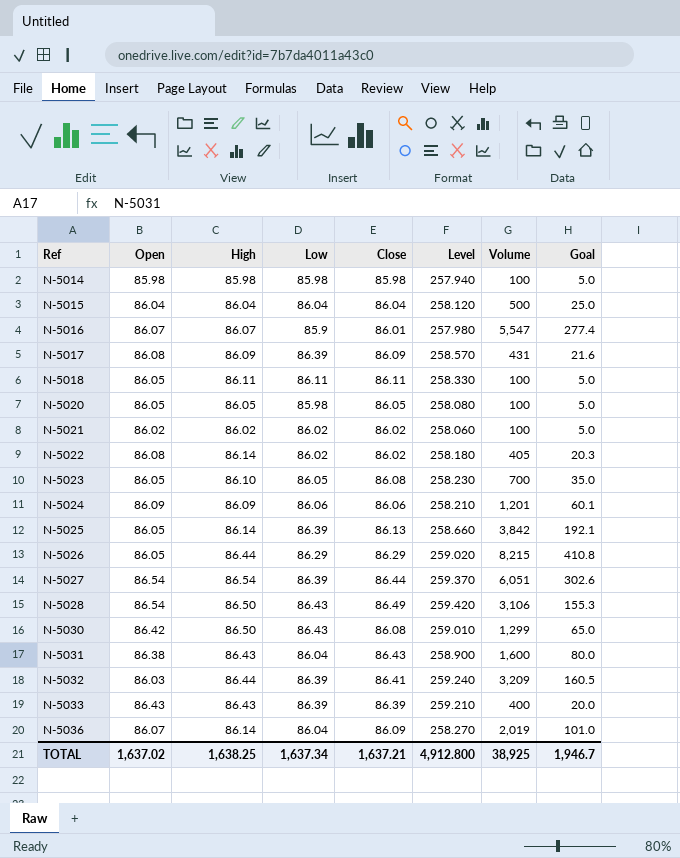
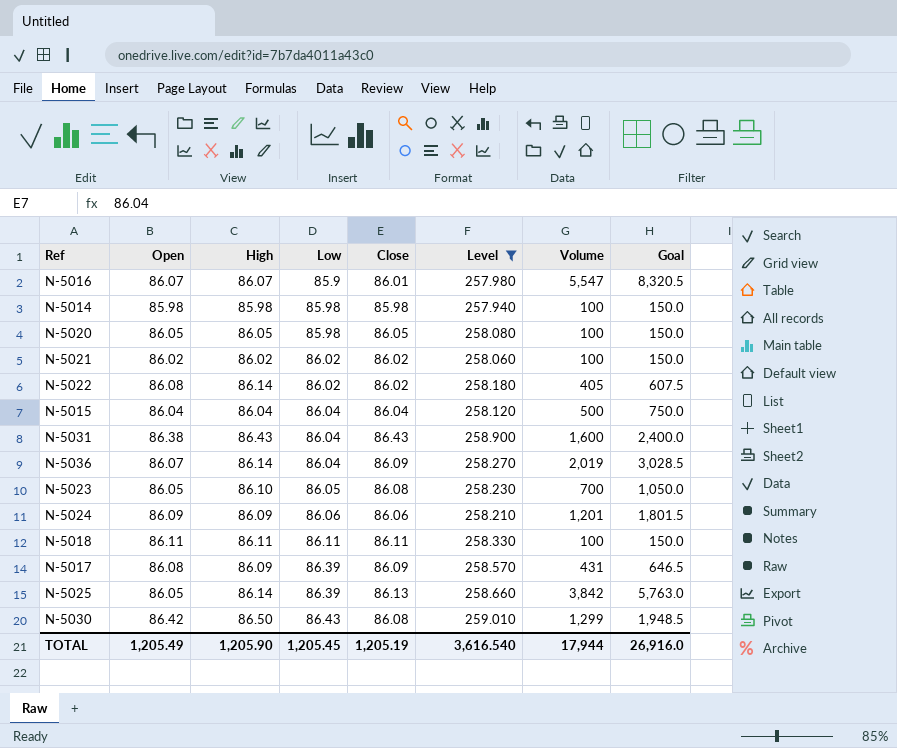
filter: none -> Level <= 259.010
row order: Ref ascending -> Low ascending
column Goal | formula: [Volume] * 0.05 -> [Volume] * 1.5
N-5018 | Open: 86.05 -> 86.11
TOTAL | Open: 1,637.02 -> 1,205.49
TOTAL | High: 1,638.25 -> 1,205.90
TOTAL | Low: 1,637.34 -> 1,205.45
TOTAL | Close: 1,637.21 -> 1,205.19
TOTAL | Level: 4,912.800 -> 3,616.540
TOTAL | Volume: 38,925 -> 17,944
TOTAL | Goal: 1,946.7 -> 26,916.0

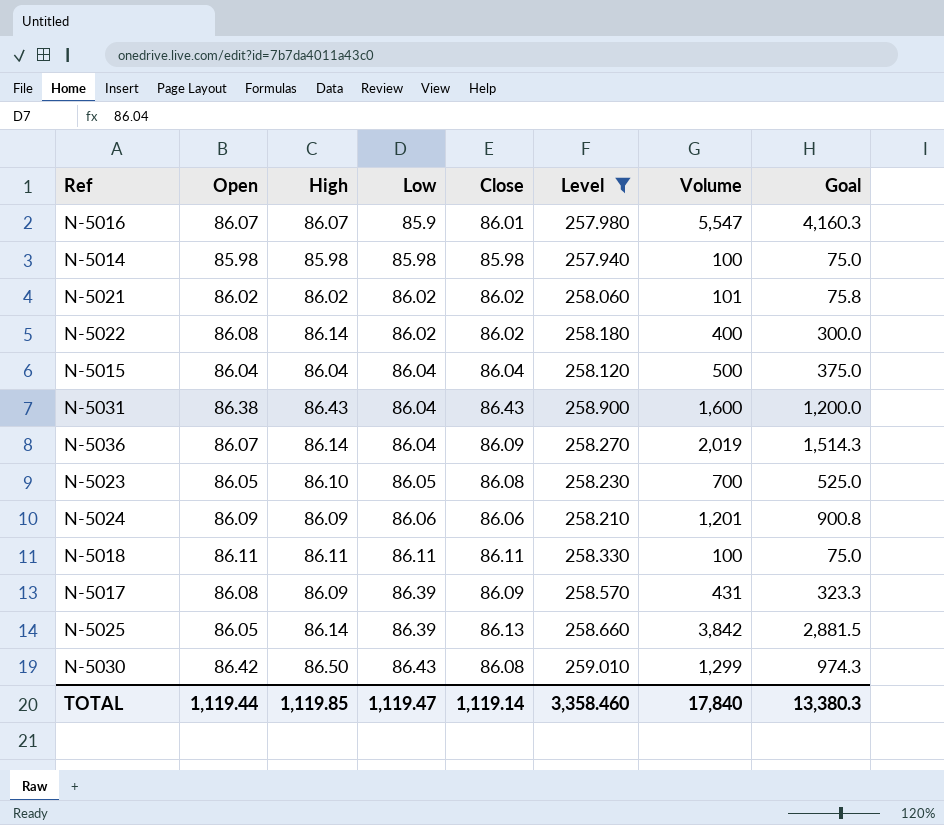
column Goal | formula: [Volume] * 1.5 -> [Volume] * 0.75
row N-5020: 86.05 | 86.05 | 85.98 | 86.05 | 258.080 | 100 | 150.0 -> none
N-5021 | Volume: 100 -> 101
N-5022 | Volume: 405 -> 400
TOTAL | Open: 1,205.49 -> 1,119.44
TOTAL | High: 1,205.90 -> 1,119.85
TOTAL | Low: 1,205.45 -> 1,119.47
TOTAL | Close: 1,205.19 -> 1,119.14
TOTAL | Level: 3,616.540 -> 3,358.460
TOTAL | Volume: 17,944 -> 17,840
TOTAL | Goal: 26,916.0 -> 13,380.3

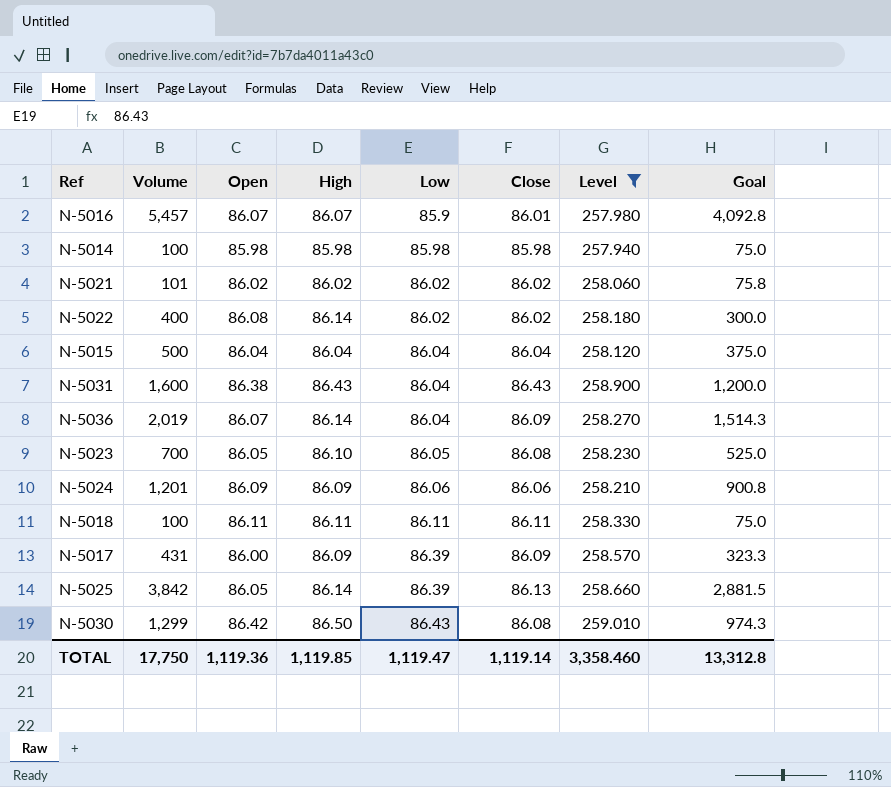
column Volume | position: 7 -> 2
N-5016 | Volume: 5,547 -> 5,457
N-5016 | Goal: 4,160.3 -> 4,092.8
N-5017 | Open: 86.08 -> 86.00
TOTAL | Volume: 17,840 -> 17,750
TOTAL | Open: 1,119.44 -> 1,119.36
TOTAL | Goal: 13,380.3 -> 13,312.8

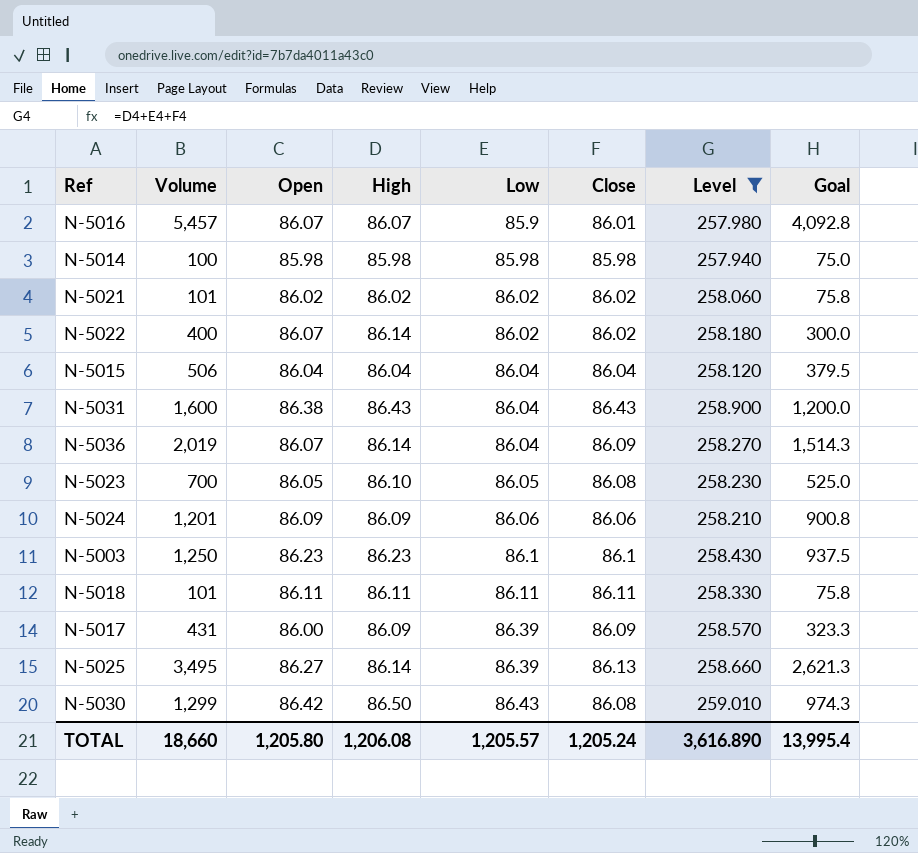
N-5022 | Open: 86.08 -> 86.07
N-5015 | Volume: 500 -> 506
N-5015 | Goal: 375.0 -> 379.5
row N-5003: none -> 1,250 | 86.23 | 86.23 | 86.1 | 86.1 | 258.430 | 937.5
N-5018 | Volume: 100 -> 101
N-5018 | Goal: 75.0 -> 75.8
N-5025 | Volume: 3,842 -> 3,495
N-5025 | Open: 86.05 -> 86.27
N-5025 | Goal: 2,881.5 -> 2,621.3
TOTAL | Volume: 17,750 -> 18,660
TOTAL | Open: 1,119.36 -> 1,205.80
TOTAL | High: 1,119.85 -> 1,206.08
TOTAL | Low: 1,119.47 -> 1,205.57
TOTAL | Close: 1,119.14 -> 1,205.24
TOTAL | Level: 3,358.460 -> 3,616.890
TOTAL | Goal: 13,312.8 -> 13,995.4

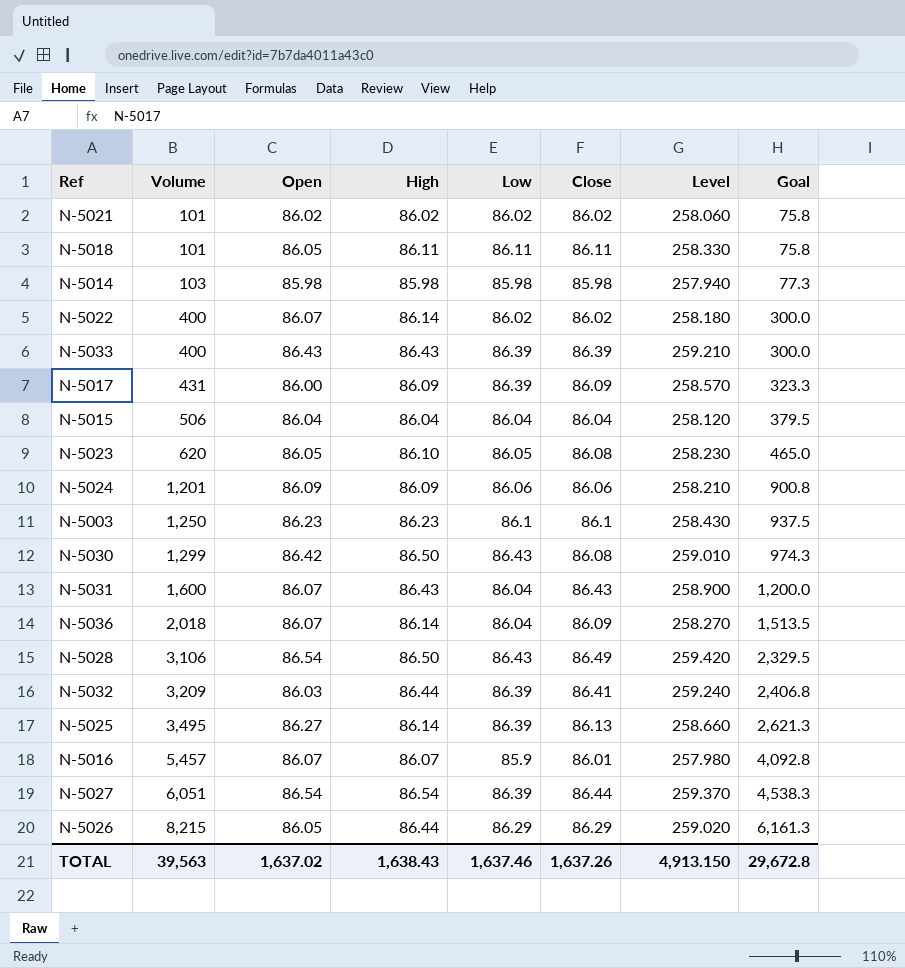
filter: Level <= 259.010 -> none
row order: Low ascending -> Volume ascending
N-5018 | Open: 86.11 -> 86.05
N-5014 | Volume: 100 -> 103
N-5014 | Goal: 75.0 -> 77.3
N-5023 | Volume: 700 -> 620
N-5023 | Goal: 525.0 -> 465.0
N-5031 | Open: 86.38 -> 86.07
N-5036 | Volume: 2,019 -> 2,018
N-5036 | Goal: 1,514.3 -> 1,513.5
TOTAL | Volume: 18,660 -> 39,563
TOTAL | Open: 1,205.80 -> 1,637.02
TOTAL | High: 1,206.08 -> 1,638.43
TOTAL | Low: 1,205.57 -> 1,637.46
TOTAL | Close: 1,205.24 -> 1,637.26
TOTAL | Level: 3,616.890 -> 4,913.150
TOTAL | Goal: 13,995.4 -> 29,672.8

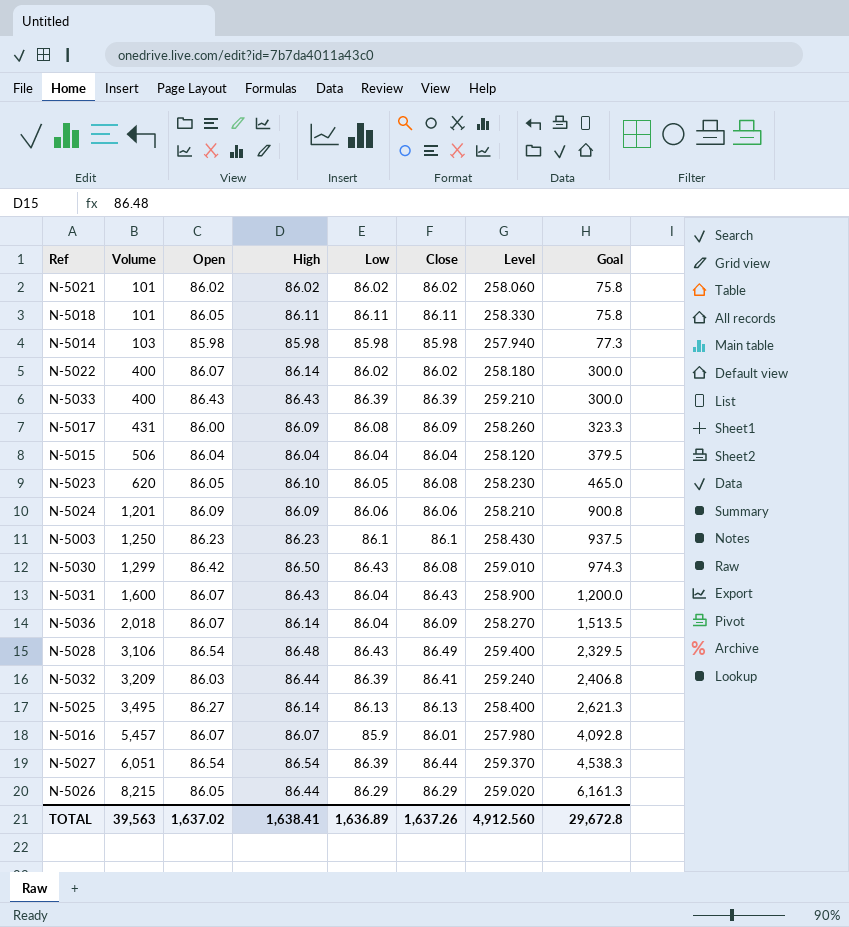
N-5017 | Low: 86.39 -> 86.08
N-5017 | Level: 258.570 -> 258.260
N-5028 | High: 86.50 -> 86.48
N-5028 | Level: 259.420 -> 259.400
N-5025 | Low: 86.39 -> 86.13
N-5025 | Level: 258.660 -> 258.400
TOTAL | High: 1,638.43 -> 1,638.41
TOTAL | Low: 1,637.46 -> 1,636.89
TOTAL | Level: 4,913.150 -> 4,912.560

